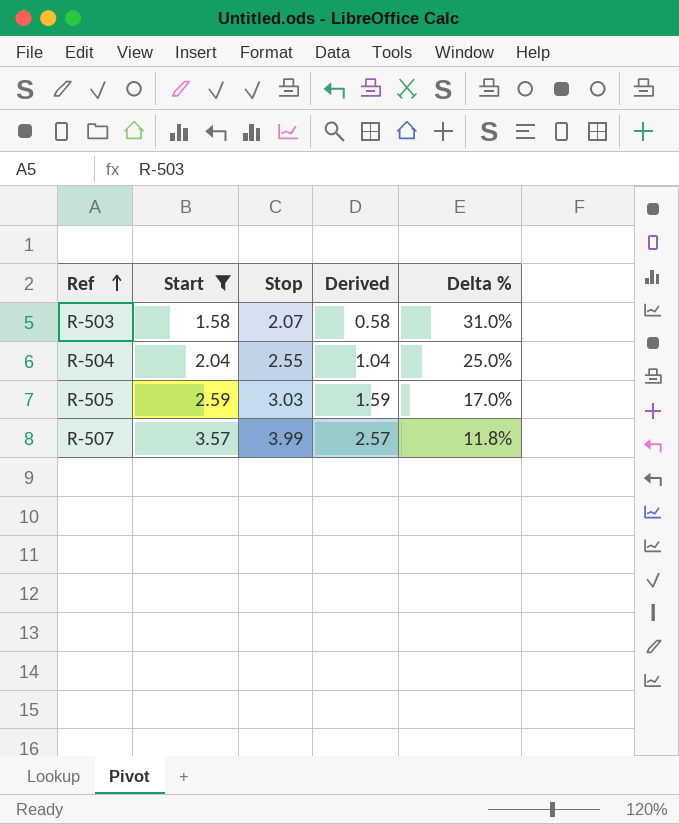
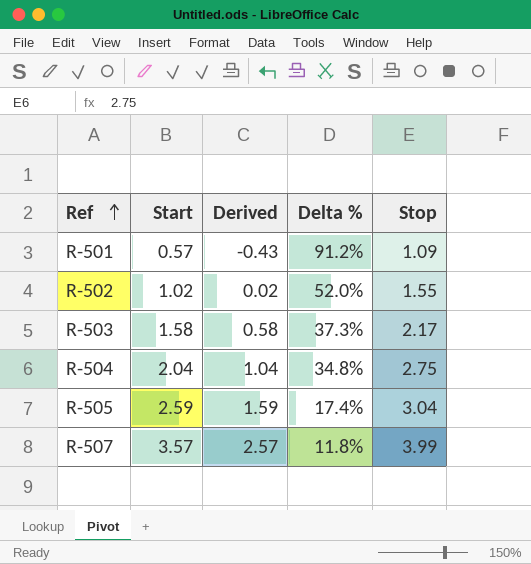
filter: Start >= 1.58 -> none
column Stop | position: 3 -> 5
R-503 | Delta %: 31.0% -> 37.3%
R-503 | Stop: 2.07 -> 2.17
R-504 | Delta %: 25.0% -> 34.8%
R-504 | Stop: 2.55 -> 2.75
R-505 | Delta %: 17.0% -> 17.4%
R-505 | Stop: 3.03 -> 3.04

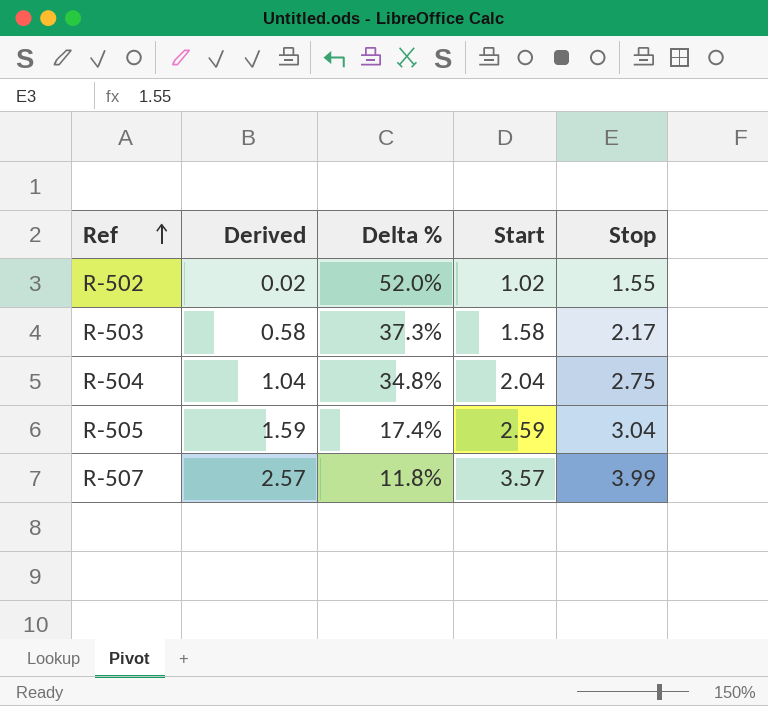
column Start | position: 2 -> 4
row R-501: 0.57 | -0.43 | 91.2% | 1.09 -> none

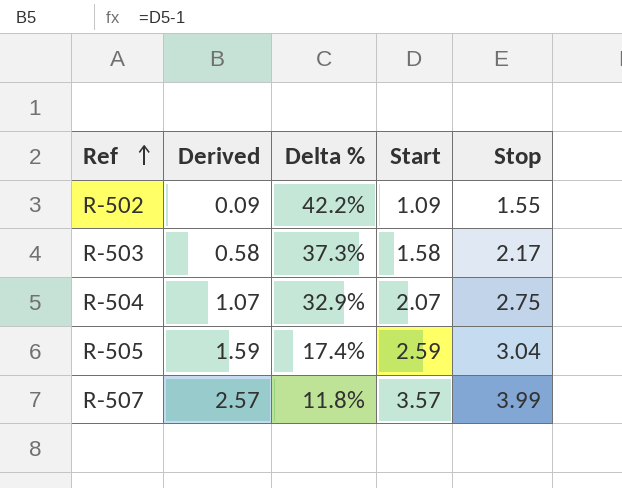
R-502 | Derived: 0.02 -> 0.09
R-502 | Delta %: 52.0% -> 42.2%
R-502 | Start: 1.02 -> 1.09
R-504 | Derived: 1.04 -> 1.07
R-504 | Delta %: 34.8% -> 32.9%
R-504 | Start: 2.04 -> 2.07

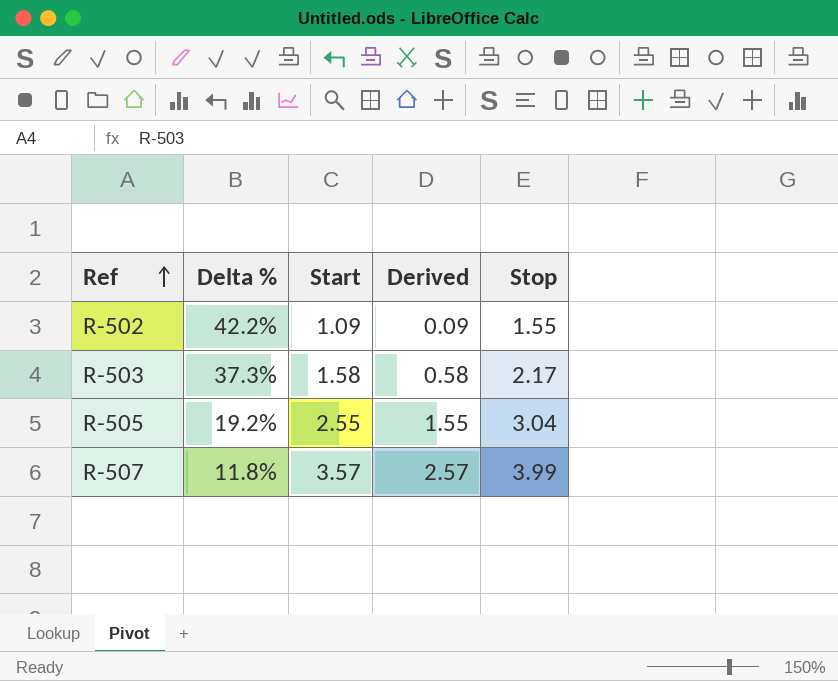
column Derived | position: 2 -> 4
row R-504: 1.07 | 32.9% | 2.07 | 2.75 -> none
R-505 | Delta %: 17.4% -> 19.2%
R-505 | Start: 2.59 -> 2.55
R-505 | Derived: 1.59 -> 1.55

